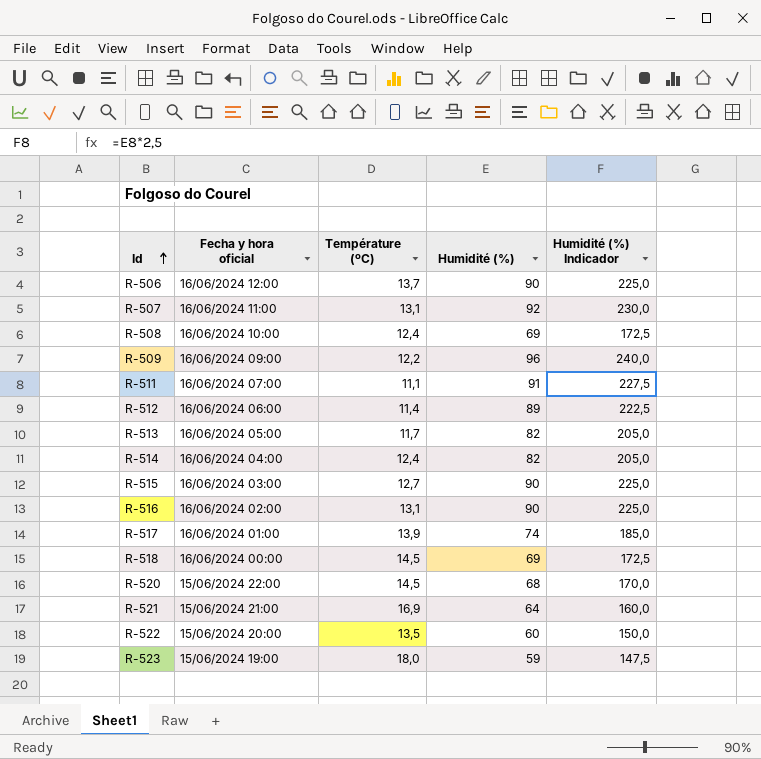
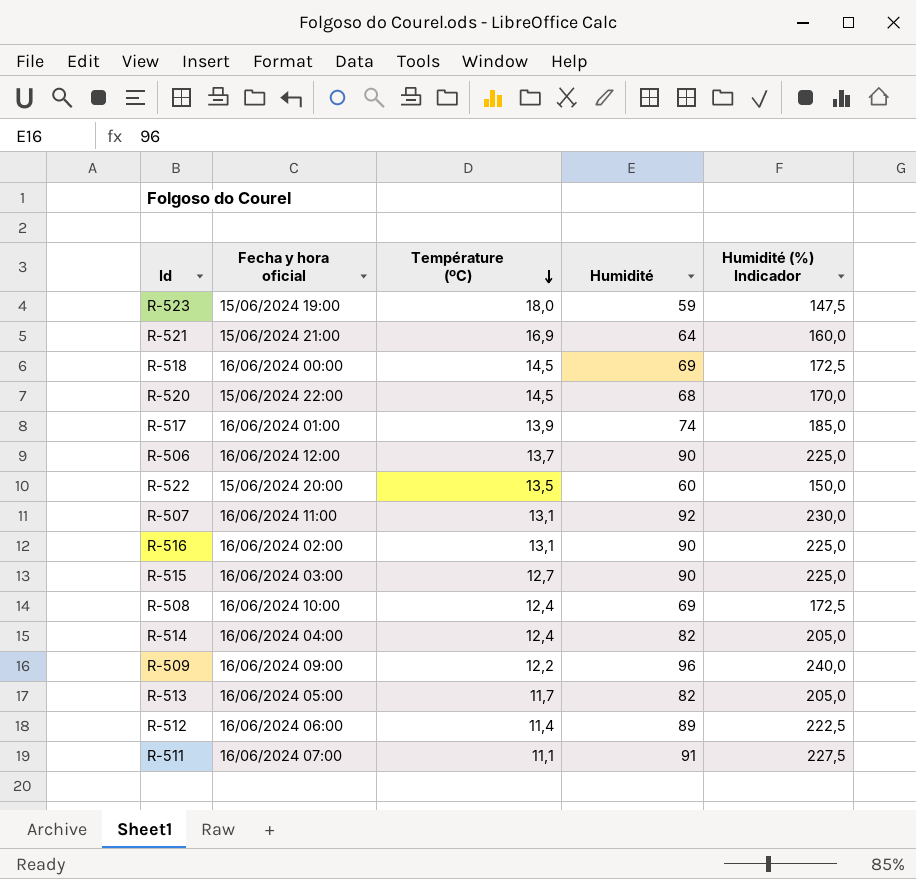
row order: Id ascending -> Température (ºC) descending
column name: Humidité (%) -> Humidité

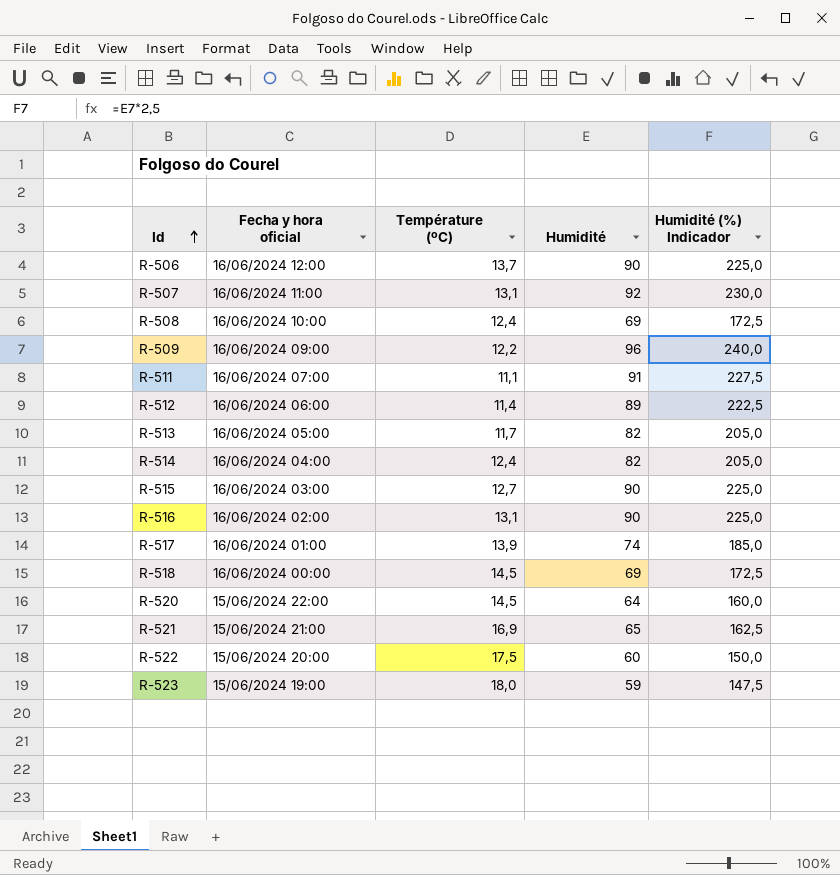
row order: Température (ºC) descending -> Id ascending
R-520 | Humidité: 68 -> 64
R-520 | Humidité (%) Indicador: 170,0 -> 160,0
R-521 | Humidité: 64 -> 65
R-521 | Humidité (%) Indicador: 160,0 -> 162,5
R-522 | Température (ºC): 13,5 -> 17,5

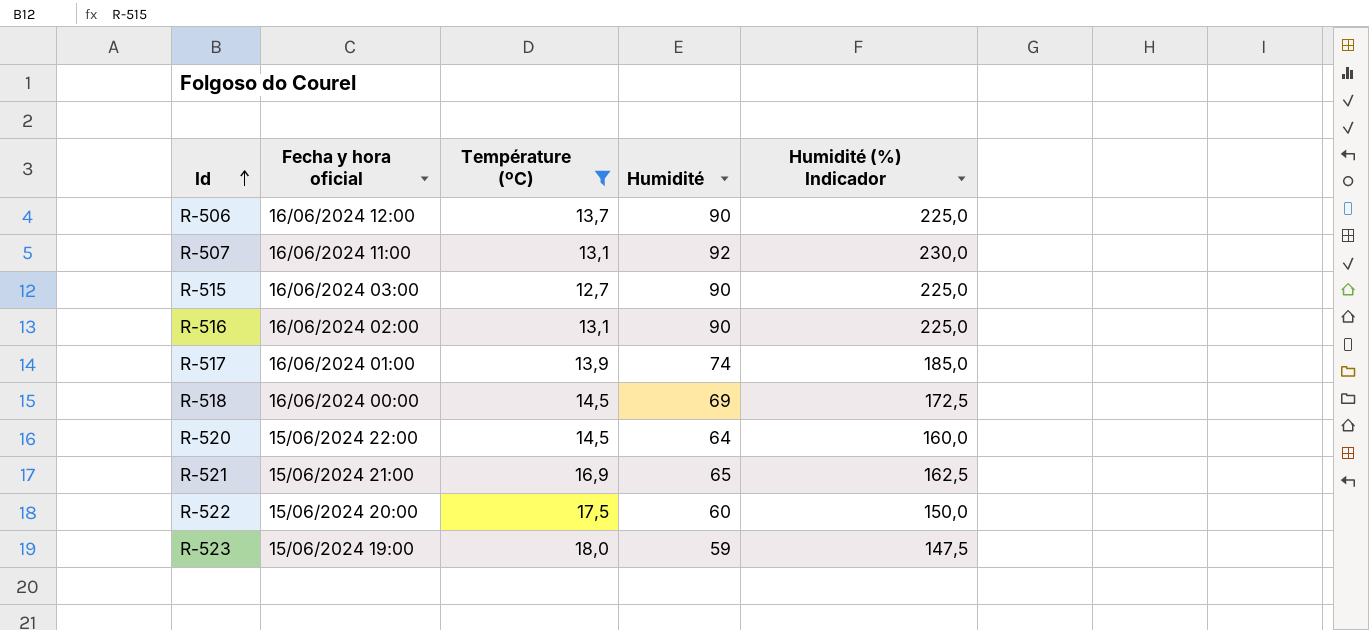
filter: none -> Température (ºC) >= 12,7

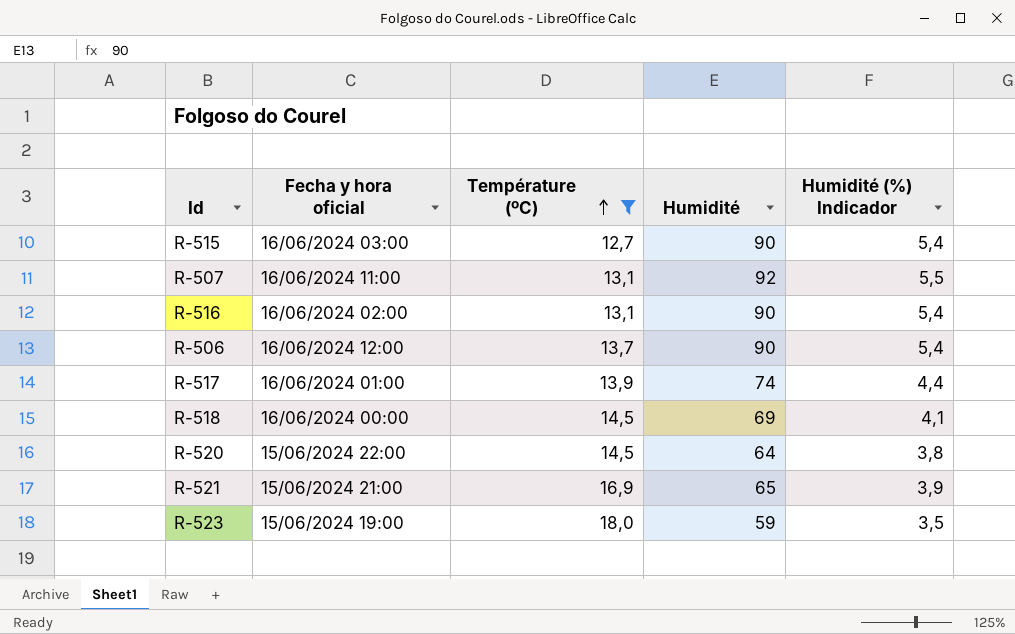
row order: Id ascending -> Température (ºC) ascending
column Humidité (%) Indicador | formula: [Humidité] * 2,5 -> [Humidité] * 0,06
row R-522: 15/06/2024 20:00 | 17,5 | 60 | 150,0 -> none

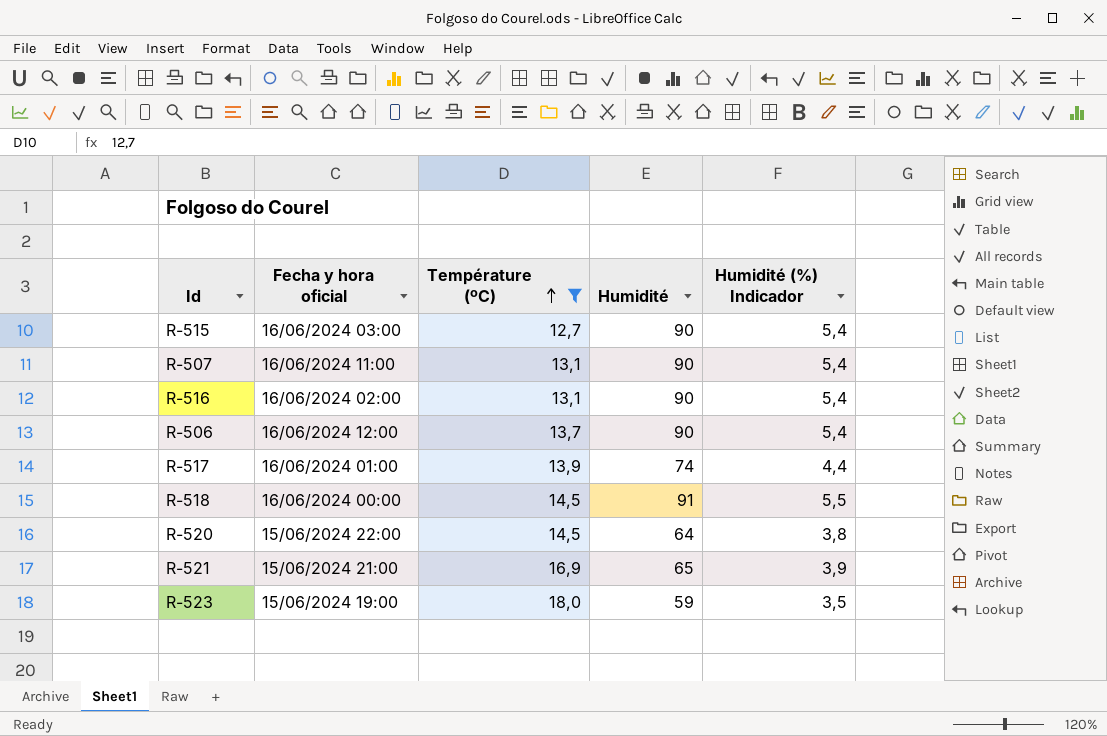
R-507 | Humidité: 92 -> 90
R-507 | Humidité (%) Indicador: 5,5 -> 5,4
R-518 | Humidité: 69 -> 91
R-518 | Humidité (%) Indicador: 4,1 -> 5,5

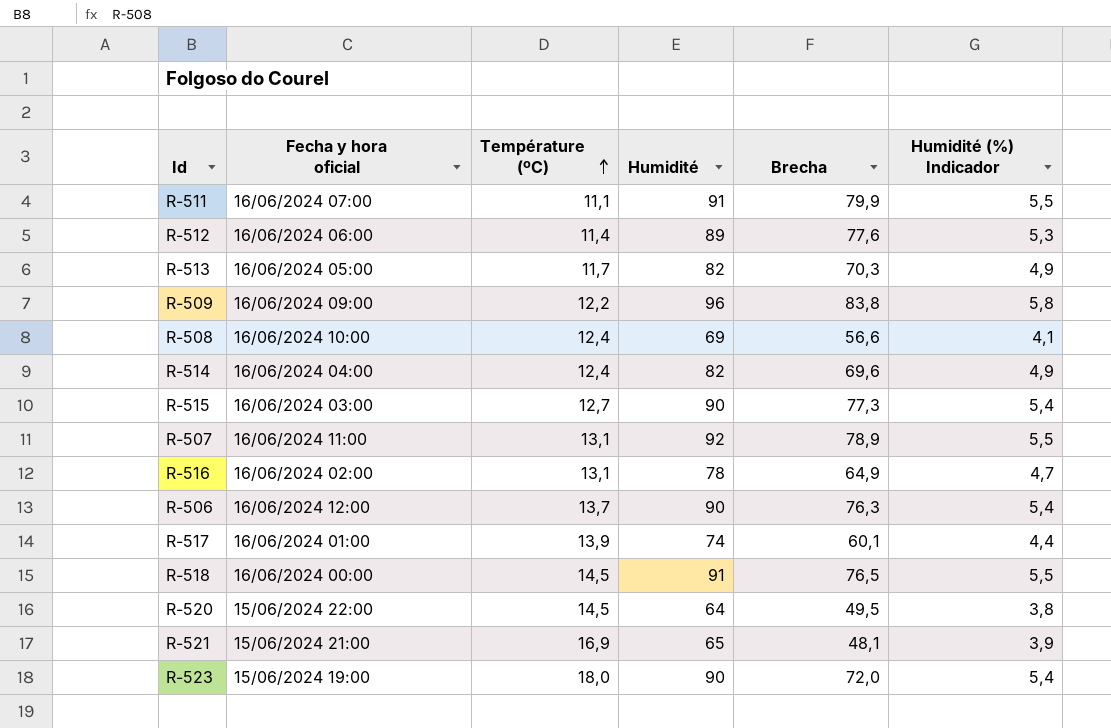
filter: Température (ºC) >= 12,7 -> none
column Brecha | formula: none -> [Humidité] - [Température (ºC)]
R-507 | Humidité: 90 -> 92
R-507 | Humidité (%) Indicador: 5,4 -> 5,5
R-516 | Humidité: 90 -> 78
R-516 | Humidité (%) Indicador: 5,4 -> 4,7
R-523 | Humidité: 59 -> 90
R-523 | Humidité (%) Indicador: 3,5 -> 5,4

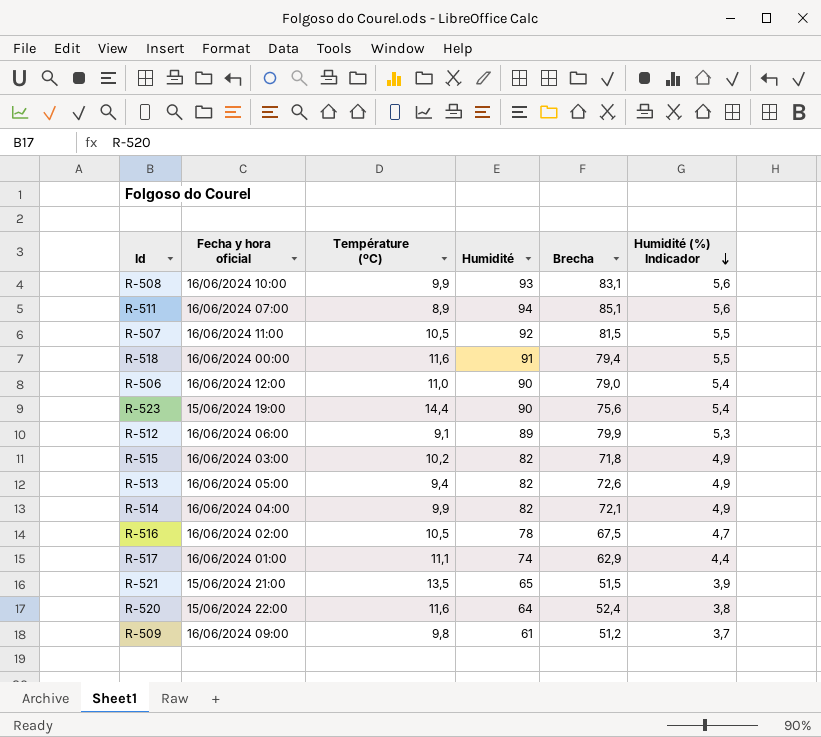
row order: Température (ºC) ascending -> Humidité (%) Indicador descending
R-508 | Température (ºC): 12,4 -> 9,9
R-508 | Humidité: 69 -> 93
R-508 | Brecha: 56,6 -> 83,1
R-508 | Humidité (%) Indicador: 4,1 -> 5,6
R-511 | Température (ºC): 11,1 -> 8,9
R-511 | Humidité: 91 -> 94
R-511 | Brecha: 79,9 -> 85,1
R-511 | Humidité (%) Indicador: 5,5 -> 5,6
R-507 | Température (ºC): 13,1 -> 10,5
R-507 | Brecha: 78,9 -> 81,5
R-518 | Température (ºC): 14,5 -> 11,6
R-518 | Brecha: 76,5 -> 79,4
R-506 | Température (ºC): 13,7 -> 11,0
R-506 | Brecha: 76,3 -> 79,0
R-523 | Température (ºC): 18,0 -> 14,4
R-523 | Brecha: 72,0 -> 75,6
R-512 | Température (ºC): 11,4 -> 9,1
R-512 | Brecha: 77,6 -> 79,9
R-515 | Température (ºC): 12,7 -> 10,2
R-515 | Humidité: 90 -> 82
R-515 | Brecha: 77,3 -> 71,8
R-515 | Humidité (%) Indicador: 5,4 -> 4,9
R-513 | Température (ºC): 11,7 -> 9,4
R-513 | Brecha: 70,3 -> 72,6
R-514 | Température (ºC): 12,4 -> 9,9
R-514 | Brecha: 69,6 -> 72,1
R-516 | Température (ºC): 13,1 -> 10,5
R-516 | Brecha: 64,9 -> 67,5
R-517 | Température (ºC): 13,9 -> 11,1
R-517 | Brecha: 60,1 -> 62,9
R-521 | Température (ºC): 16,9 -> 13,5
R-521 | Brecha: 48,1 -> 51,5
R-520 | Température (ºC): 14,5 -> 11,6
R-520 | Brecha: 49,5 -> 52,4
R-509 | Température (ºC): 12,2 -> 9,8
R-509 | Humidité: 96 -> 61
R-509 | Brecha: 83,8 -> 51,2
R-509 | Humidité (%) Indicador: 5,8 -> 3,7

